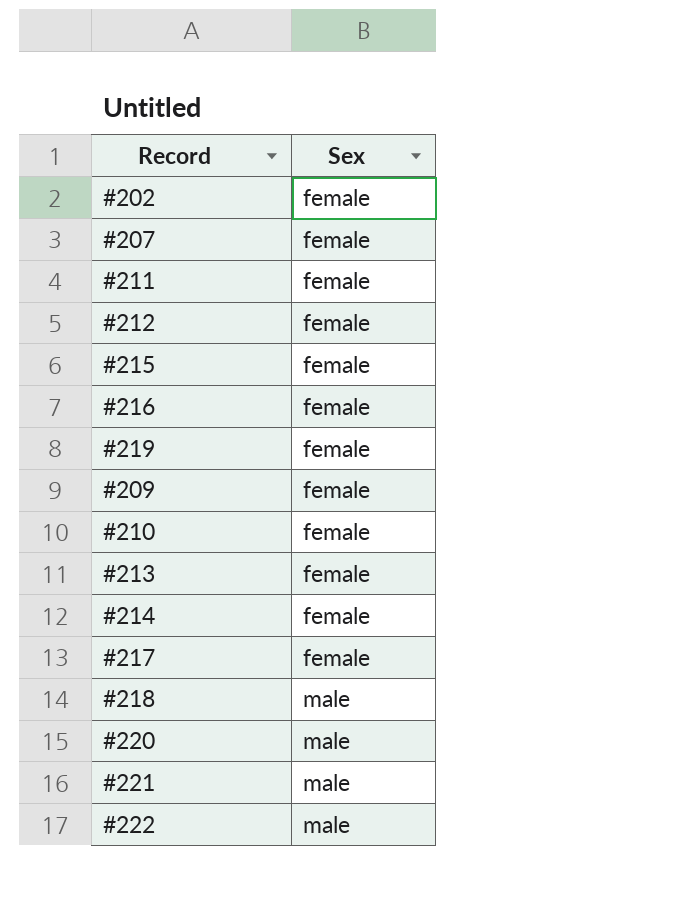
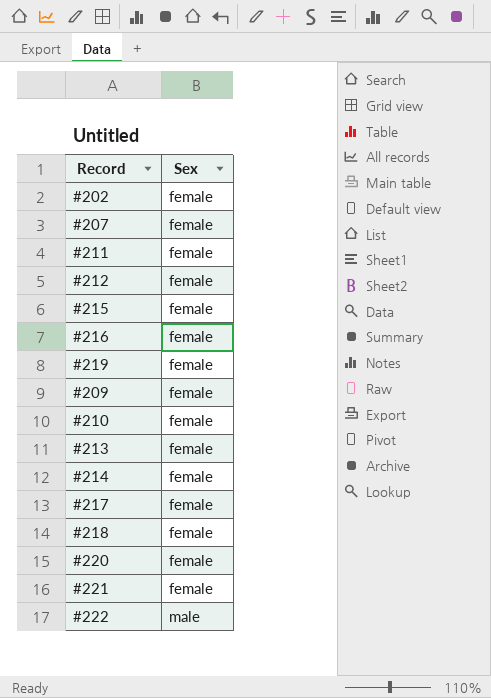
#218 | Sex: male -> female
#220 | Sex: male -> female
#221 | Sex: male -> female

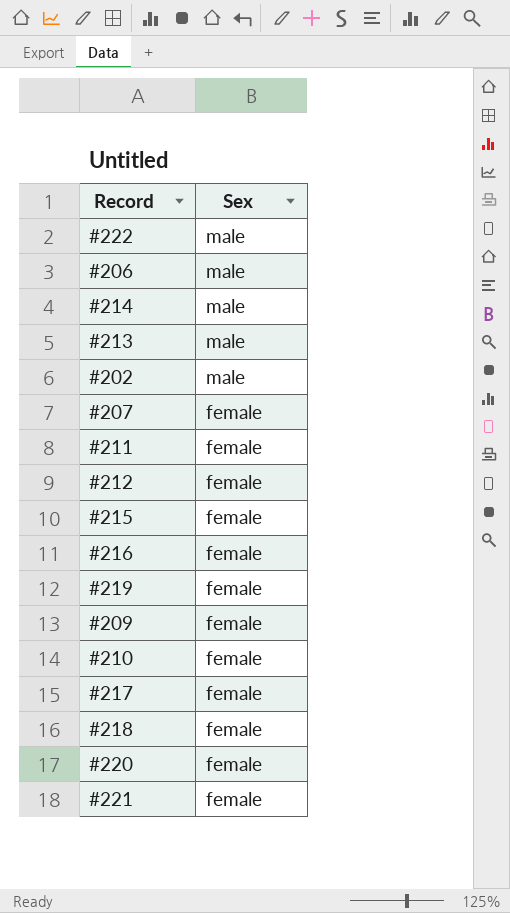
row order: Sex ascending -> Sex descending
row #206: none -> male
#214 | Sex: female -> male
#213 | Sex: female -> male
#202 | Sex: female -> male

